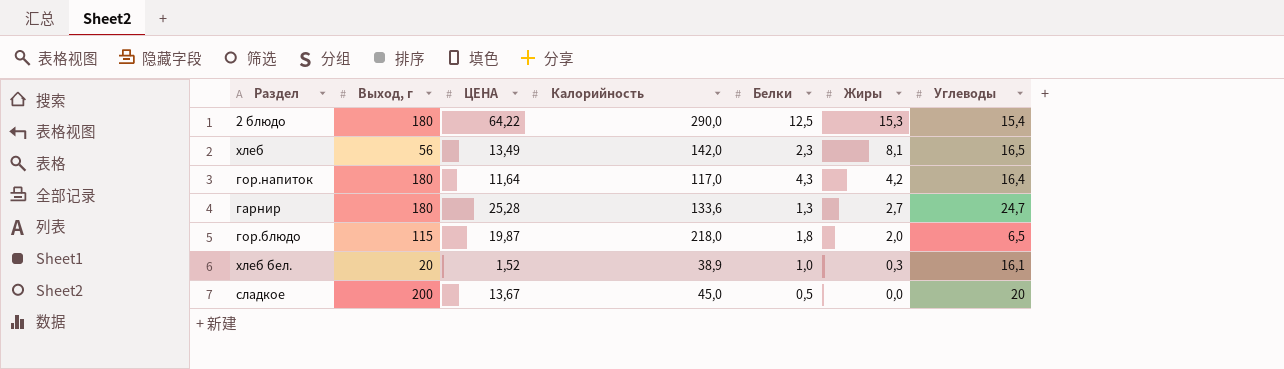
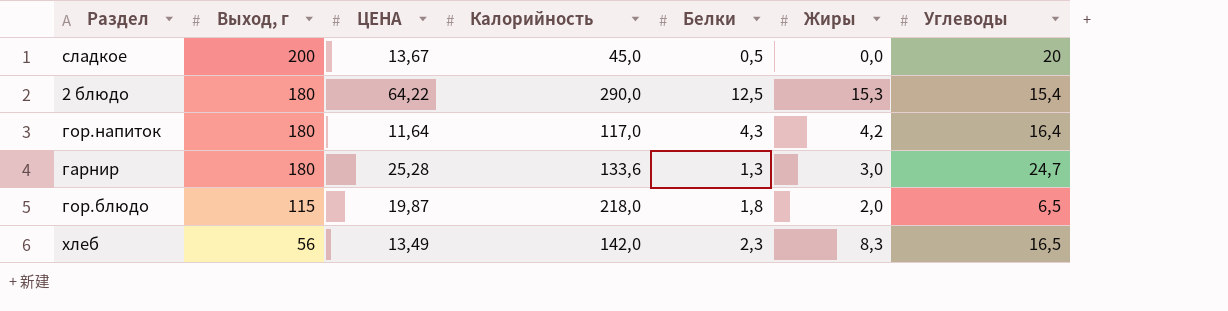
row order: Жиры descending -> Выход, г descending
row хлеб бел.: 20 | 1,52 | 38,9 | 1,0 | 0,3 | 16,1 -> none
гарнир | Жиры: 2,7 -> 3,0
хлеб | Жиры: 8,1 -> 8,3

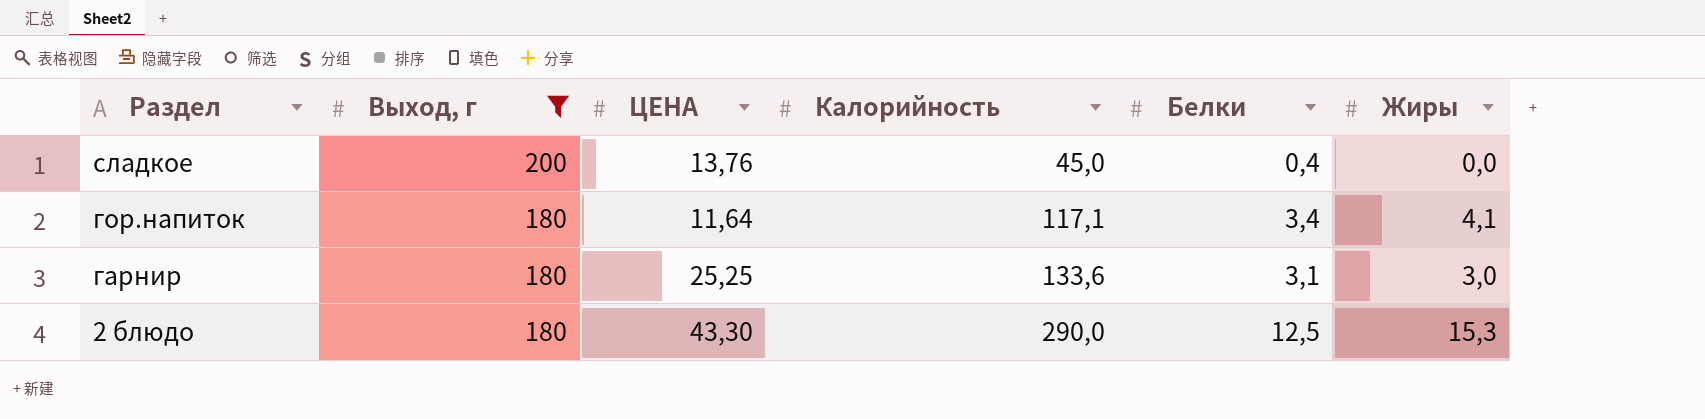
filter: none -> Выход, г >= 180
row order: Выход, г descending -> Раздел descending
column Углеводы | position: 7 -> none
сладкое | ЦЕНА: 13,67 -> 13,76
сладкое | Белки: 0,5 -> 0,4
гор.напиток | Калорийность: 117,0 -> 117,1
гор.напиток | Белки: 4,3 -> 3,4
гор.напиток | Жиры: 4,2 -> 4,1
гарнир | ЦЕНА: 25,28 -> 25,25
гарнир | Белки: 1,3 -> 3,1
2 блюдо | ЦЕНА: 64,22 -> 43,30

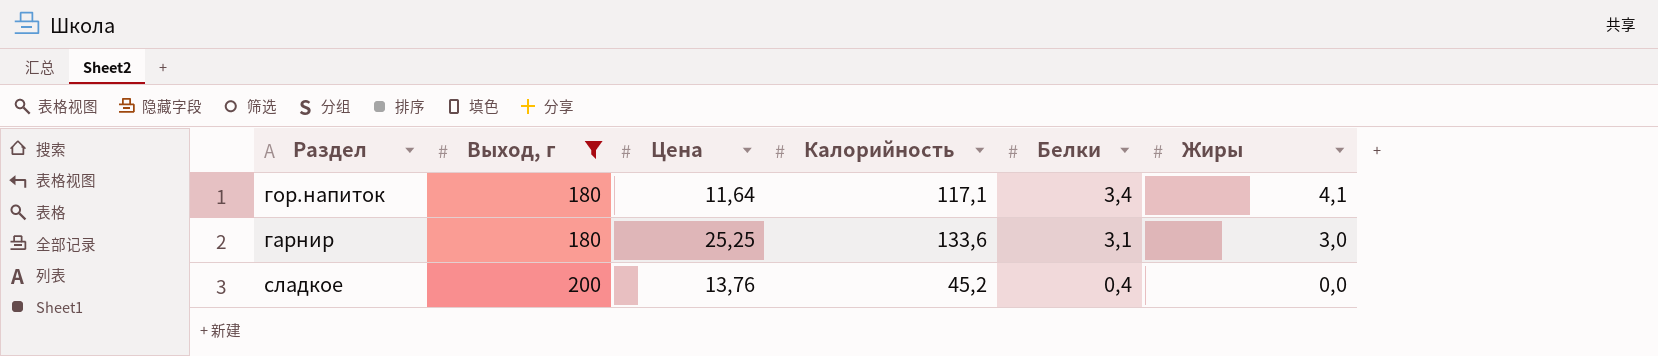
row order: Раздел descending -> Выход, г ascending
column name: ЦЕНА -> Цена
row 2 блюдо: 180 | 43,30 | 290,0 | 12,5 | 15,3 -> none
сладкое | Калорийность: 45,0 -> 45,2

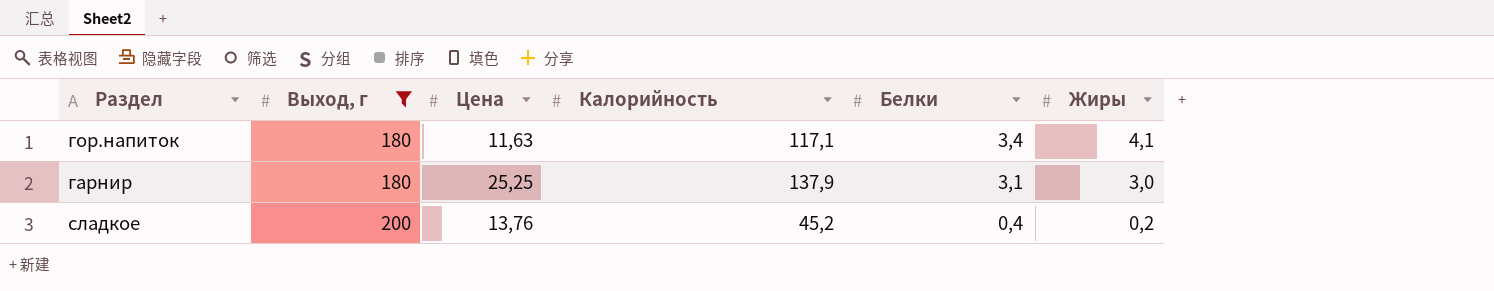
гор.напиток | Цена: 11,64 -> 11,63
гарнир | Калорийность: 133,6 -> 137,9
сладкое | Жиры: 0,0 -> 0,2

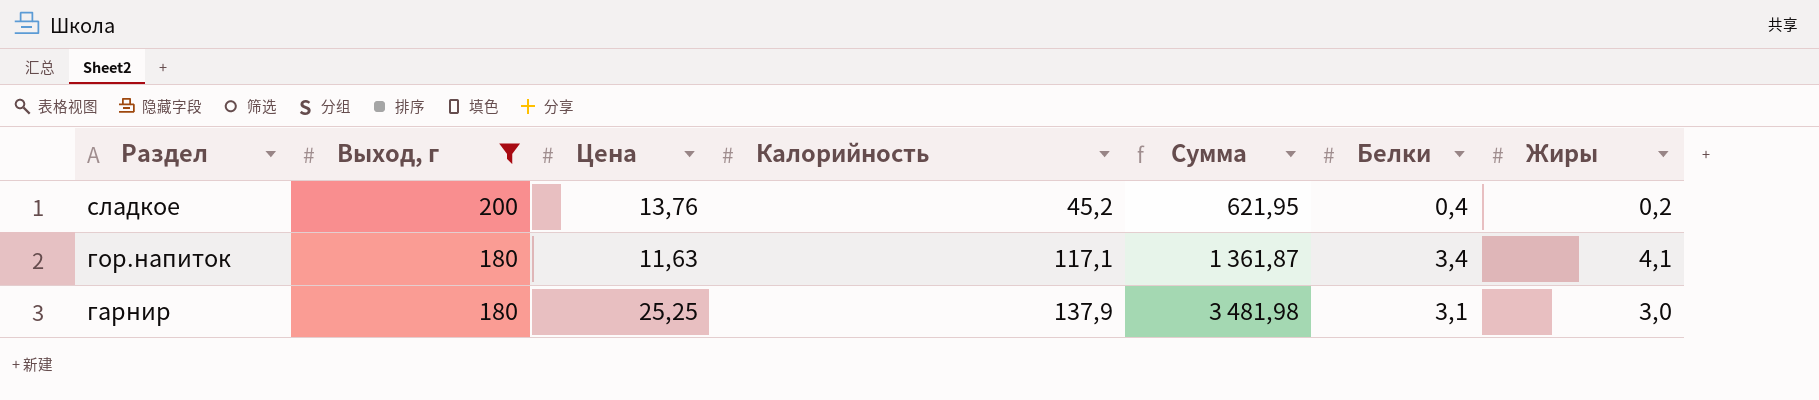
row order: Выход, г ascending -> Раздел descending
column Сумма | formula: none -> [Цена] * [Калорийность]

